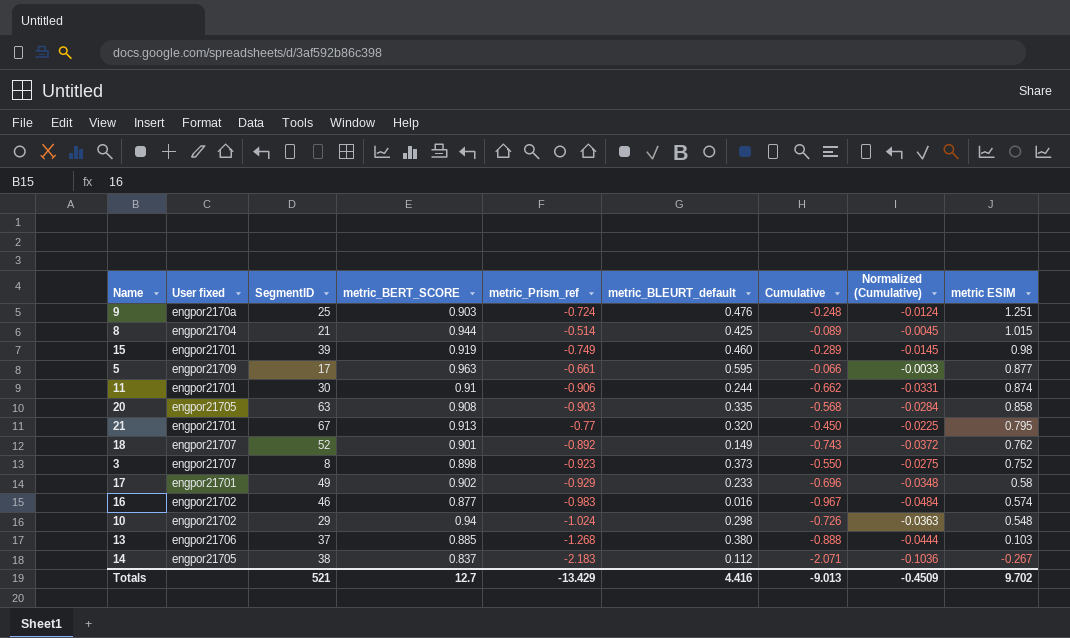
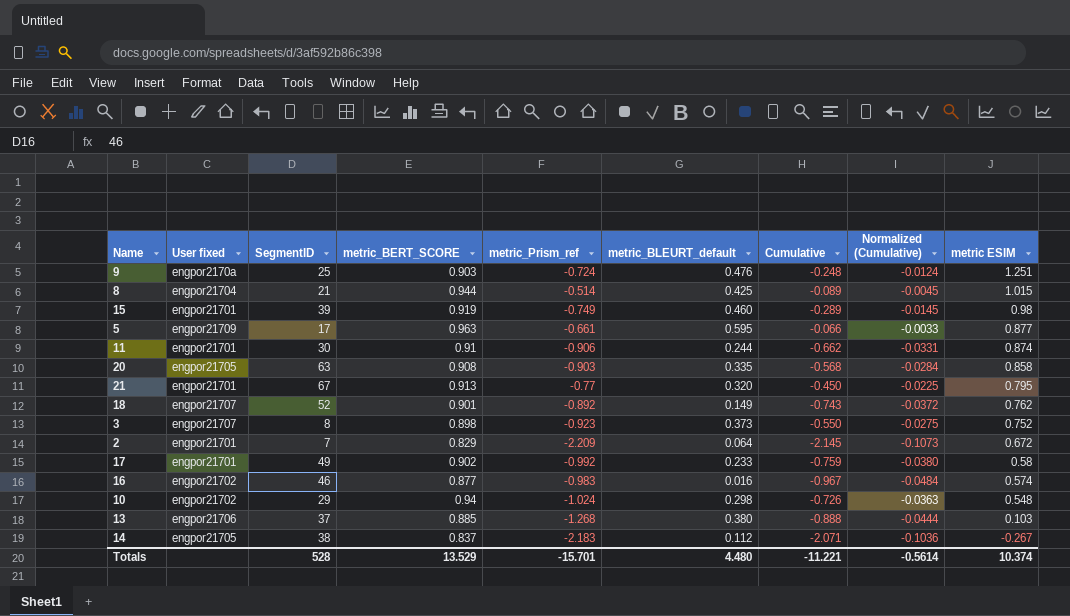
row 2: none -> engpor21701 | 7 | 0.829 | -2.209 | 0.064 | -2.145 | -0.1073 | 0.672
17 | metric_Prism_ref: -0.929 -> -0.992
17 | Cumulative: -0.696 -> -0.759
17 | Normalized (Cumulative): -0.0348 -> -0.0380
Totals | SegmentID: 521 -> 528
Totals | metric_BERT_SCORE: 12.7 -> 13.529
Totals | metric_Prism_ref: -13.429 -> -15.701
Totals | metric_BLEURT_default: 4.416 -> 4.480
Totals | Cumulative: -9.013 -> -11.221
Totals | Normalized (Cumulative): -0.4509 -> -0.5614
Totals | metric ESIM: 9.702 -> 10.374

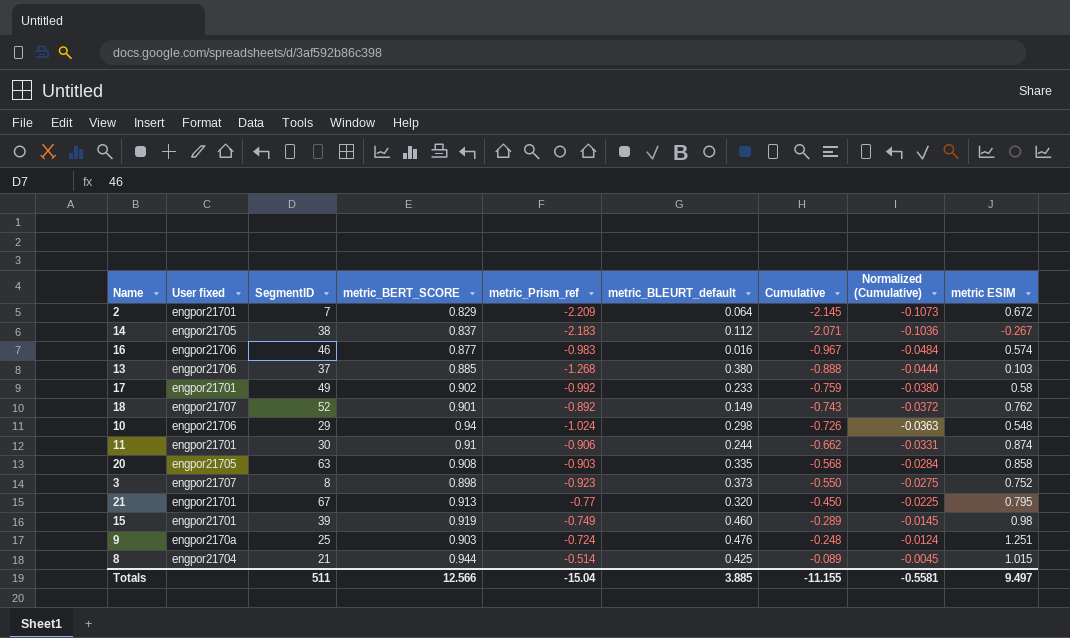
row order: metric ESIM descending -> Cumulative ascending
row 5: engpor21709 | 17 | 0.963 | -0.661 | 0.595 | -0.066 | -0.0033 | 0.877 -> none
16 | User fixed: engpor21702 -> engpor21706
10 | User fixed: engpor21702 -> engpor21706
Totals | SegmentID: 528 -> 511
Totals | metric_BERT_SCORE: 13.529 -> 12.566
Totals | metric_Prism_ref: -15.701 -> -15.04
Totals | metric_BLEURT_default: 4.480 -> 3.885
Totals | Cumulative: -11.221 -> -11.155
Totals | Normalized (Cumulative): -0.5614 -> -0.5581
Totals | metric ESIM: 10.374 -> 9.497

